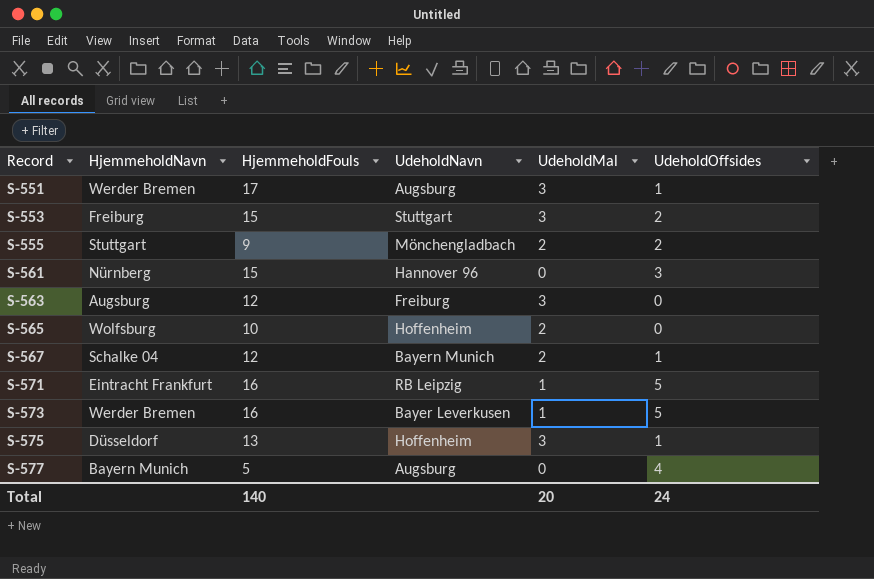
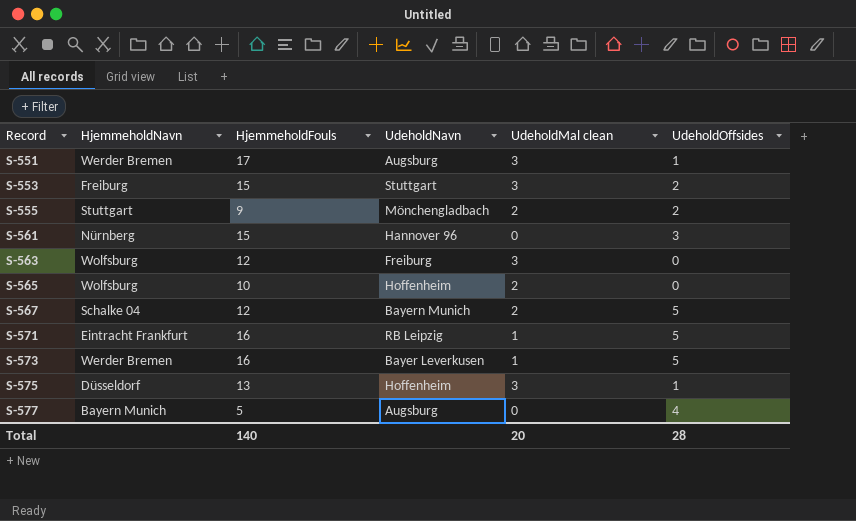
column name: UdeholdMal -> UdeholdMal clean
S-563 | HjemmeholdNavn: Augsburg -> Wolfsburg
S-567 | UdeholdOffsides: 1 -> 5
Total | UdeholdOffsides: 24 -> 28

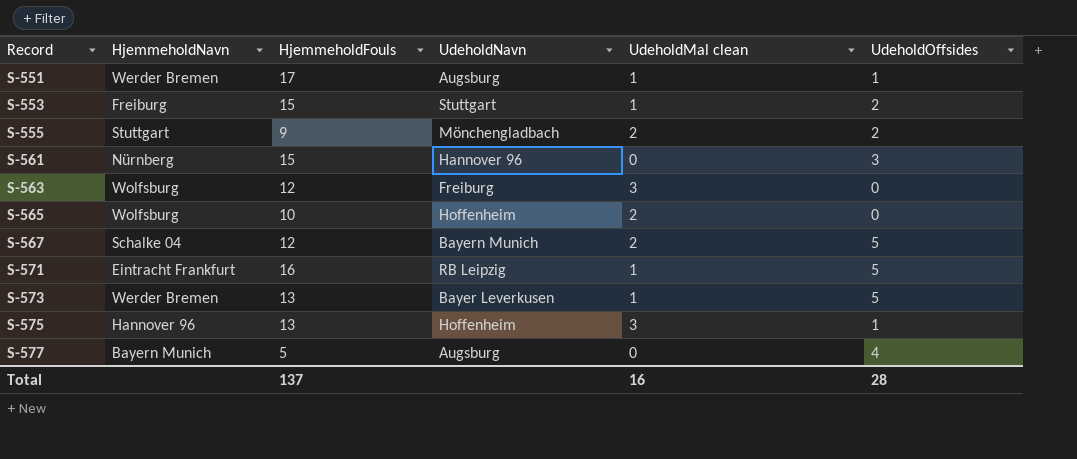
S-551 | UdeholdMal clean: 3 -> 1
S-553 | UdeholdMal clean: 3 -> 1
S-573 | HjemmeholdFouls: 16 -> 13
S-575 | HjemmeholdNavn: Düsseldorf -> Hannover 96
Total | HjemmeholdFouls: 140 -> 137
Total | UdeholdMal clean: 20 -> 16

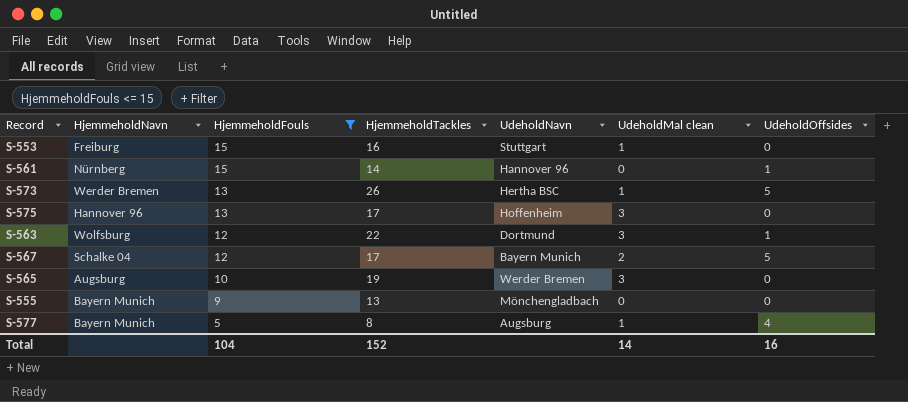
filter: none -> HjemmeholdFouls <= 15
row order: Record ascending -> HjemmeholdFouls descending
column HjemmeholdTackles | position: none -> 4
S-553 | UdeholdOffsides: 2 -> 0
S-561 | UdeholdOffsides: 3 -> 1
S-573 | UdeholdNavn: Bayer Leverkusen -> Hertha BSC
S-575 | UdeholdOffsides: 1 -> 0
S-563 | UdeholdNavn: Freiburg -> Dortmund
S-563 | UdeholdOffsides: 0 -> 1
S-565 | HjemmeholdNavn: Wolfsburg -> Augsburg
S-565 | UdeholdNavn: Hoffenheim -> Werder Bremen
S-565 | UdeholdMal clean: 2 -> 3
S-555 | HjemmeholdNavn: Stuttgart -> Bayern Munich
S-555 | UdeholdMal clean: 2 -> 0
S-555 | UdeholdOffsides: 2 -> 0
S-577 | UdeholdMal clean: 0 -> 1
Total | HjemmeholdFouls: 137 -> 104
Total | UdeholdMal clean: 16 -> 14
Total | UdeholdOffsides: 28 -> 16

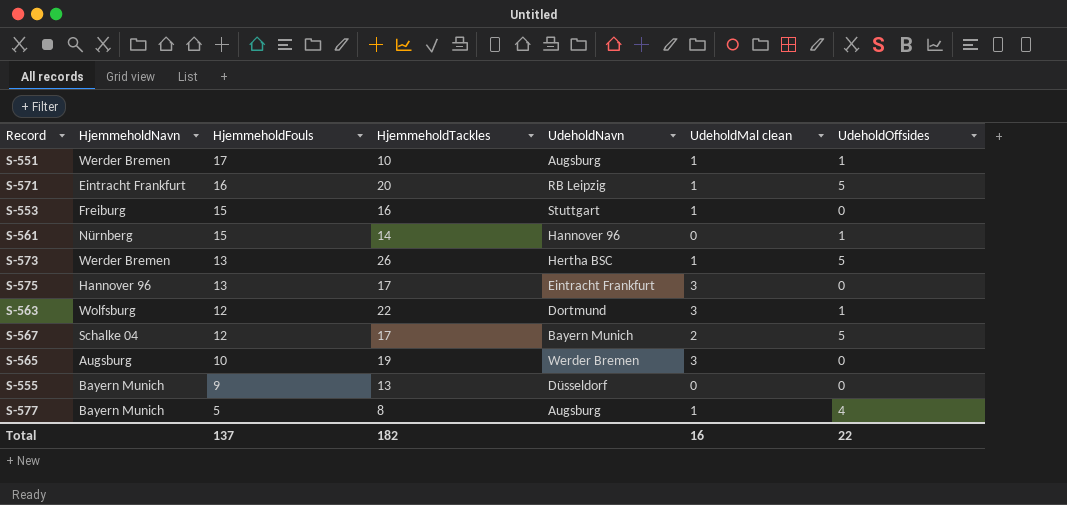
filter: HjemmeholdFouls <= 15 -> none
S-575 | UdeholdNavn: Hoffenheim -> Eintracht Frankfurt
S-555 | UdeholdNavn: Mönchengladbach -> Düsseldorf
Total | HjemmeholdFouls: 104 -> 137
Total | HjemmeholdTackles: 152 -> 182
Total | UdeholdMal clean: 14 -> 16
Total | UdeholdOffsides: 16 -> 22

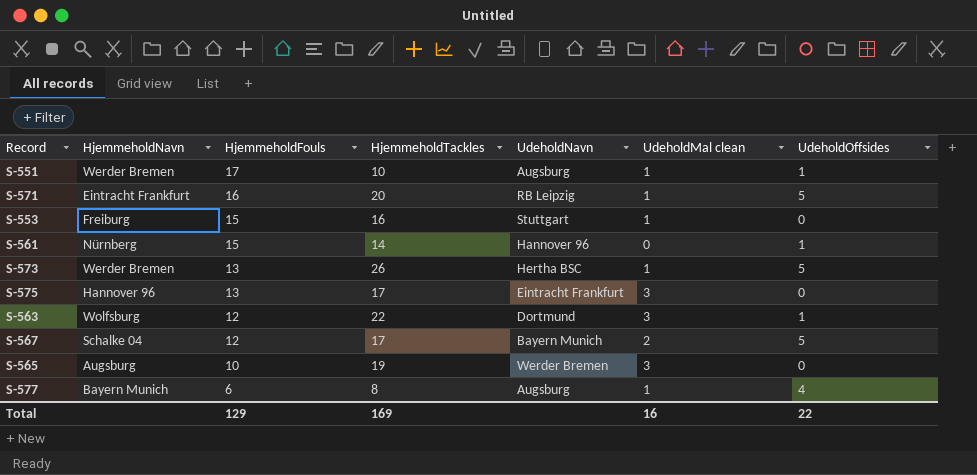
row S-555: Bayern Munich | 9 | 13 | Düsseldorf | 0 | 0 -> none
S-577 | HjemmeholdFouls: 5 -> 6
Total | HjemmeholdFouls: 137 -> 129
Total | HjemmeholdTackles: 182 -> 169

